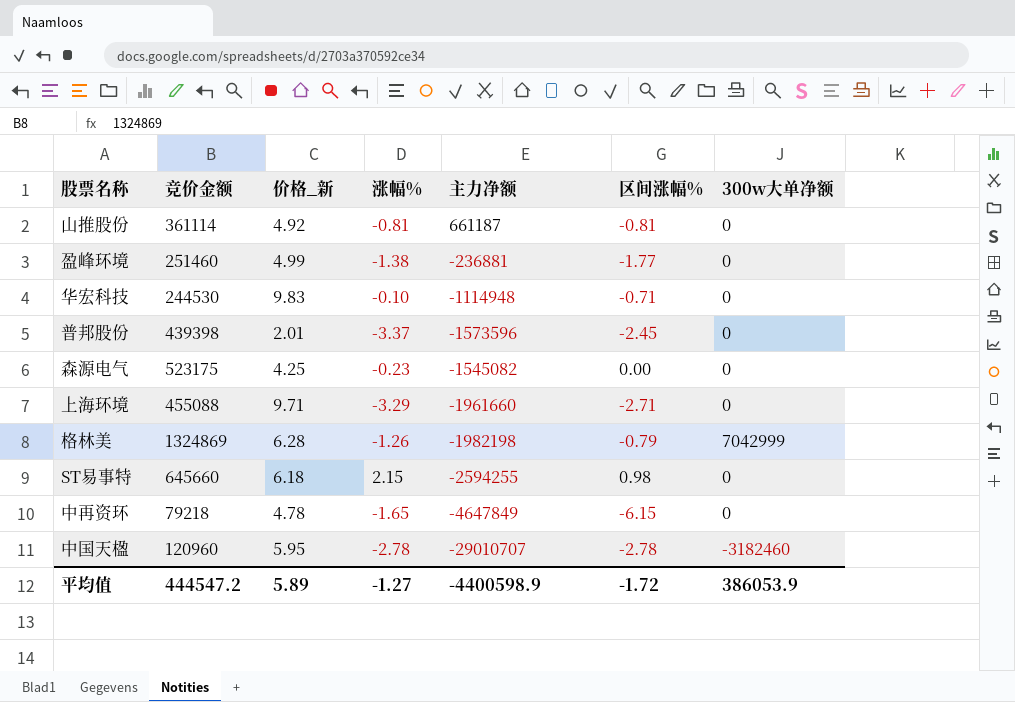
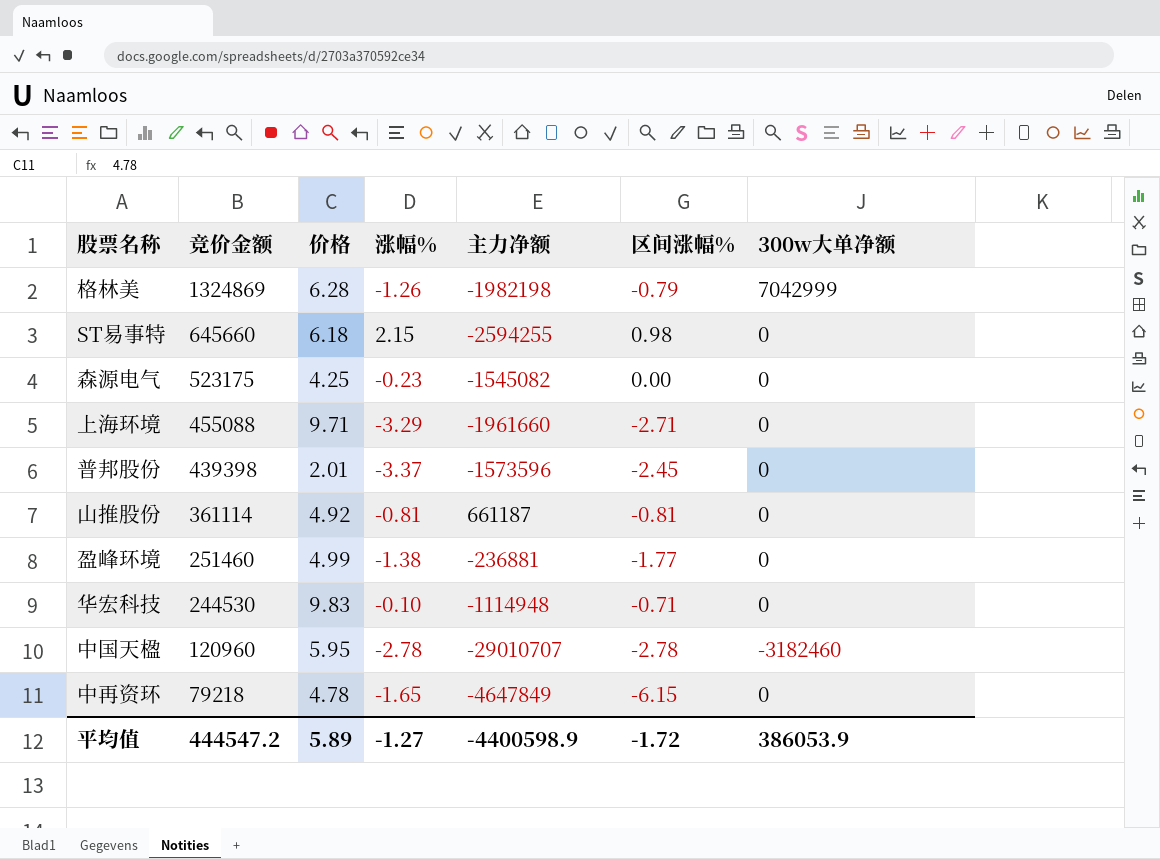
row order: none -> 竞价金额 descending
column name: 价格_新 -> 价格

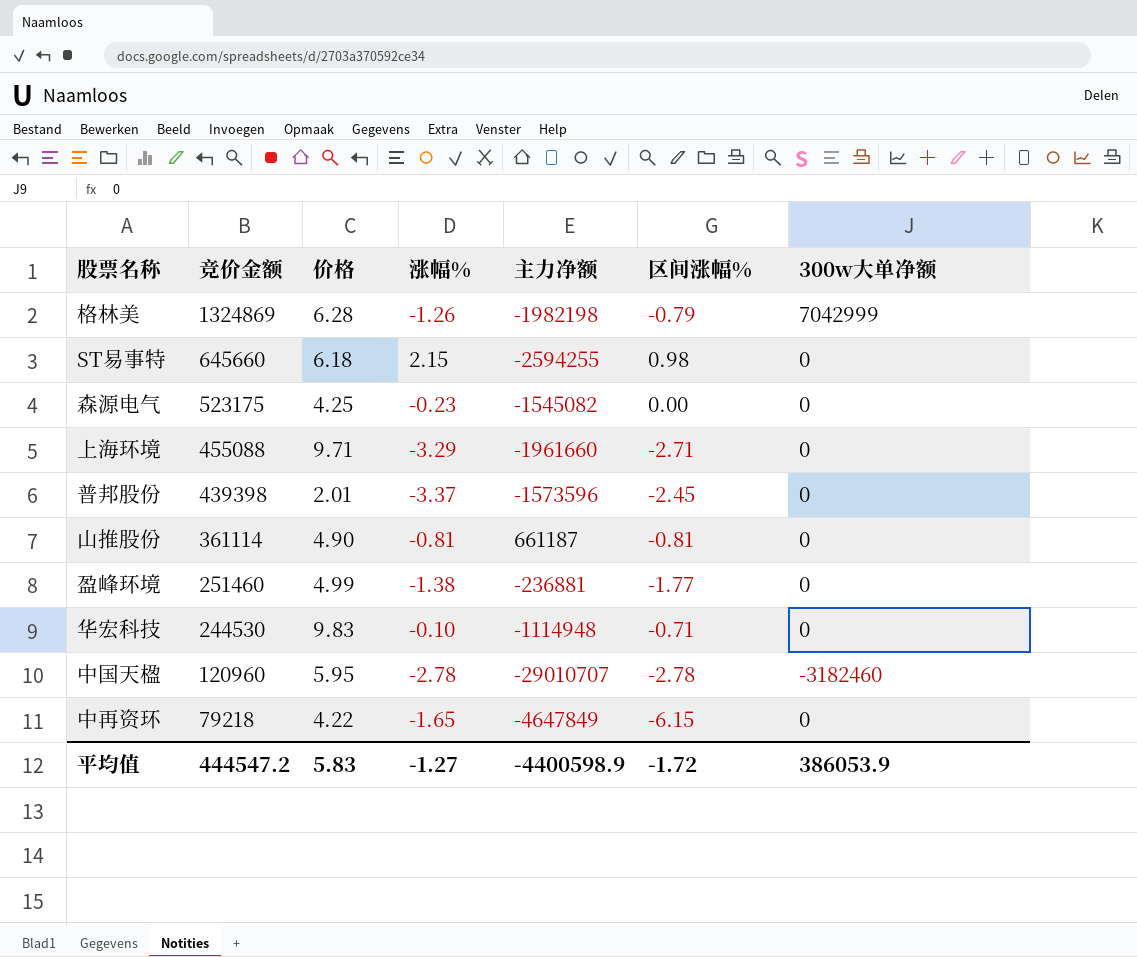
山推股份 | 价格: 4.92 -> 4.90
中再资环 | 价格: 4.78 -> 4.22
平均值 | 价格: 5.89 -> 5.83

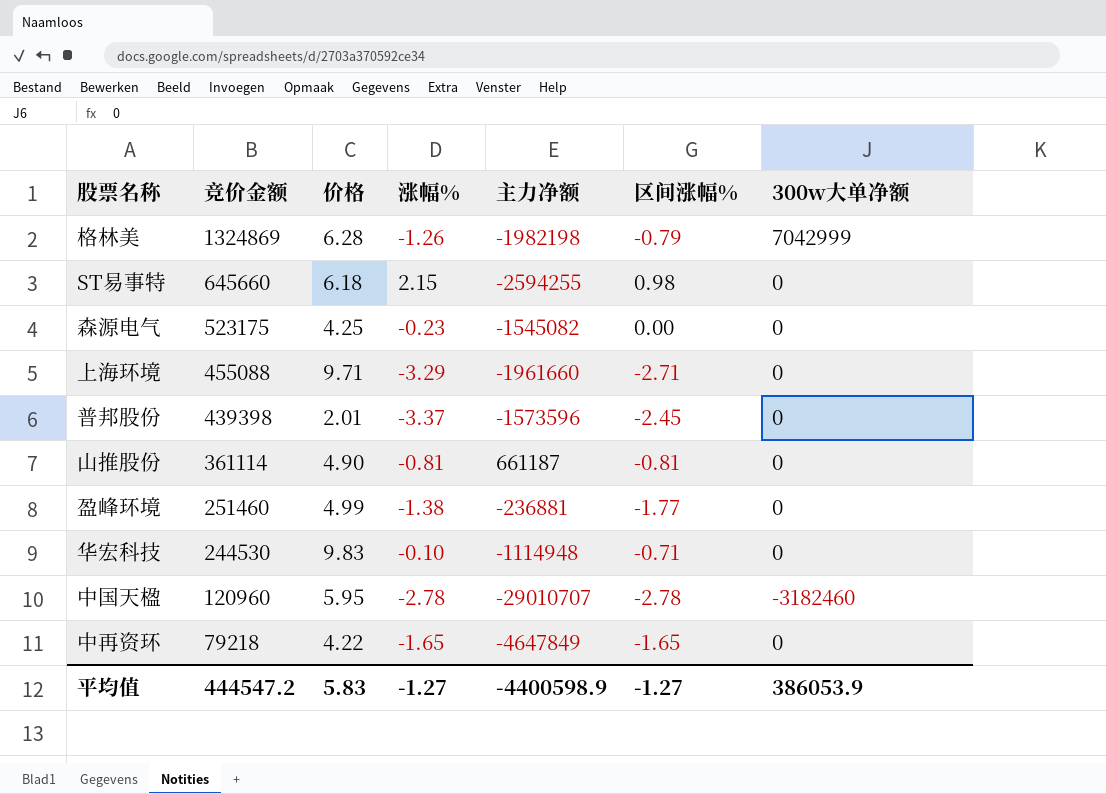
中再资环 | 区间涨幅%: -6.15 -> -1.65
平均值 | 区间涨幅%: -1.72 -> -1.27

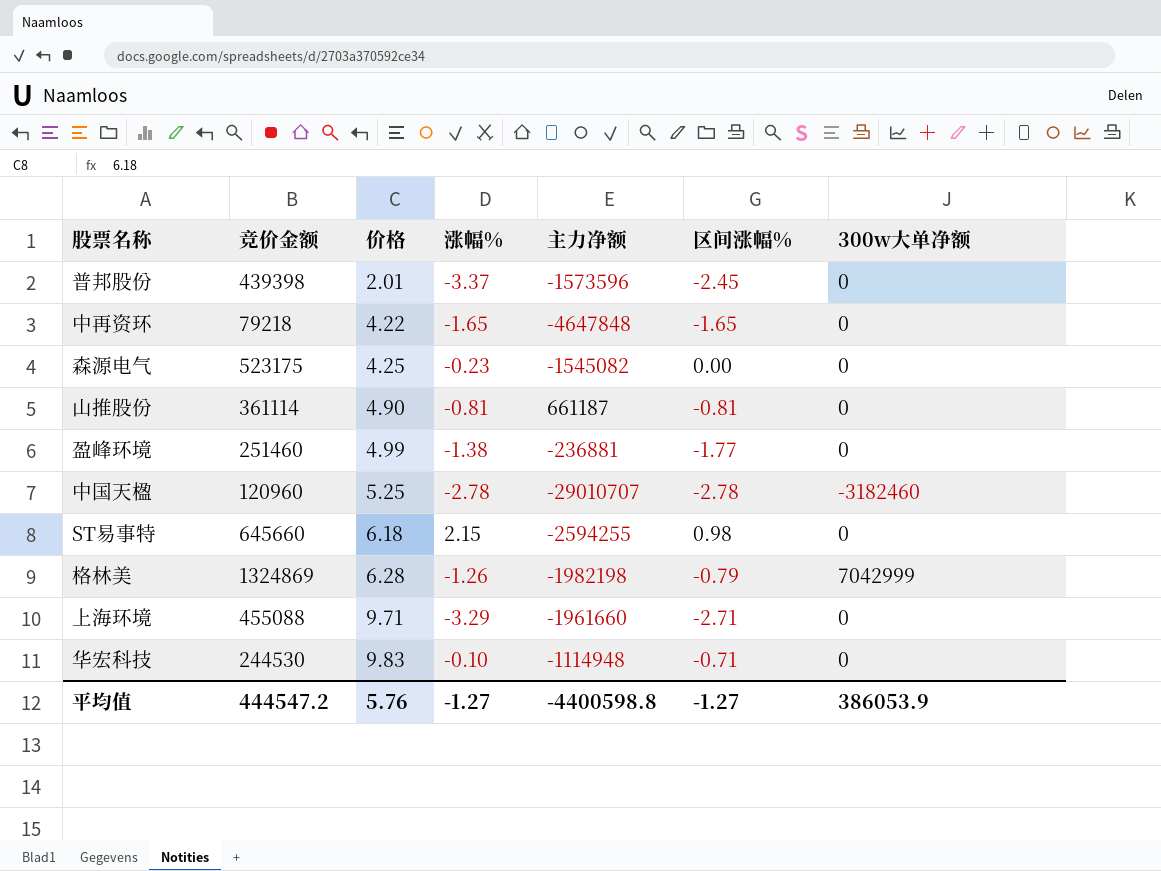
row order: 竞价金额 descending -> 价格 ascending
中再资环 | 主力净额: -4647849 -> -4647848
中国天楹 | 价格: 5.95 -> 5.25
平均值 | 价格: 5.83 -> 5.76
平均值 | 主力净额: -4400598.9 -> -4400598.8

